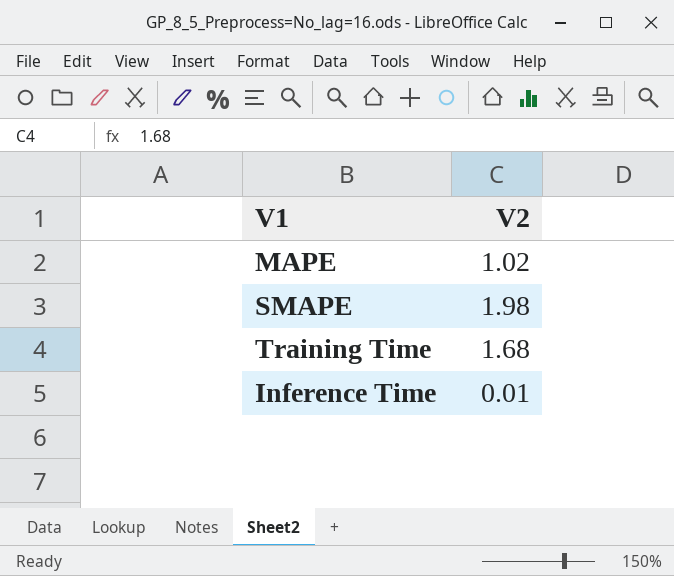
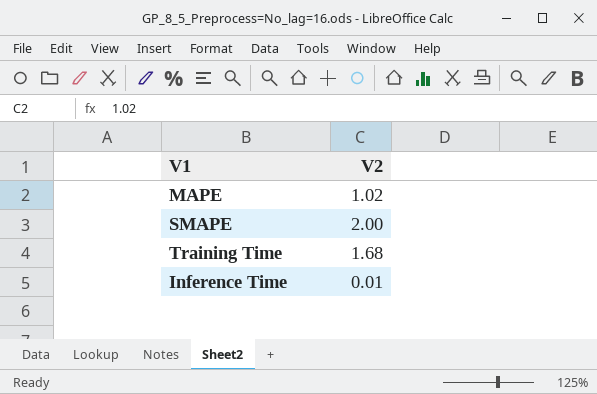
SMAPE | V2: 1.98 -> 2.00

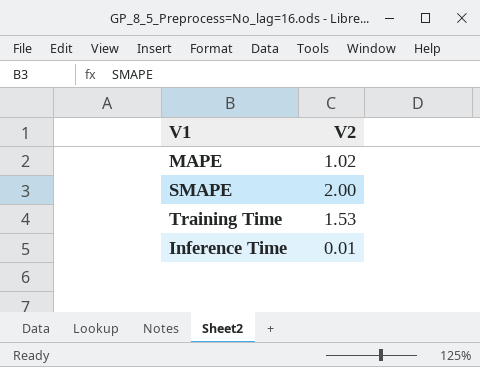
Training Time | V2: 1.68 -> 1.53

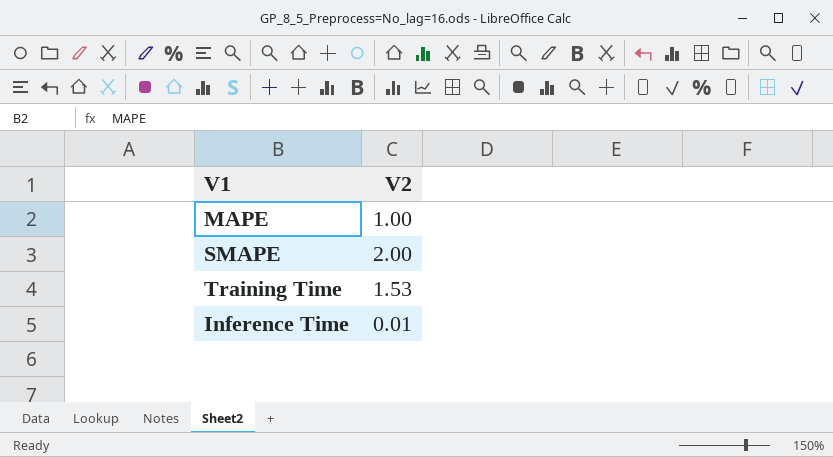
MAPE | V2: 1.02 -> 1.00

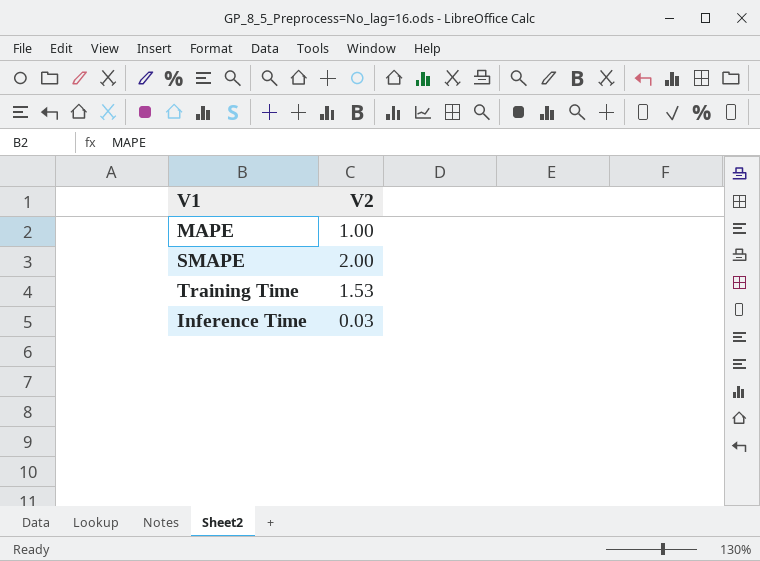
Inference Time | V2: 0.01 -> 0.03

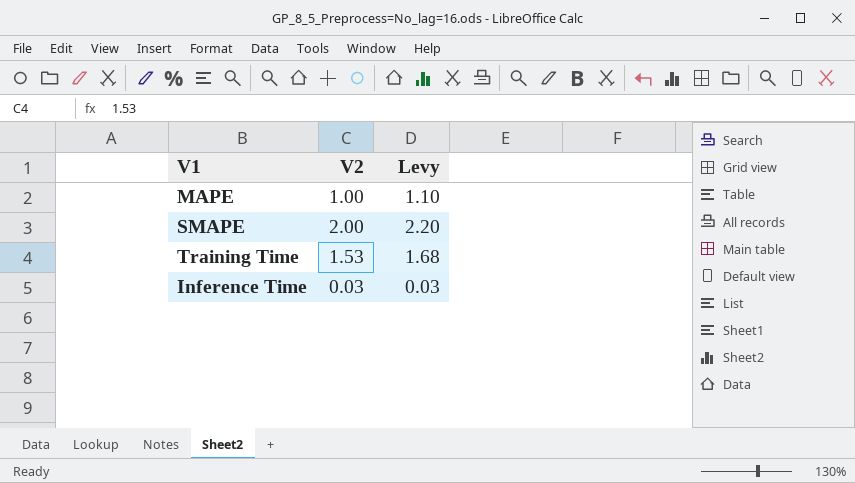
column Levy | formula: none -> [V2] * 1.1

